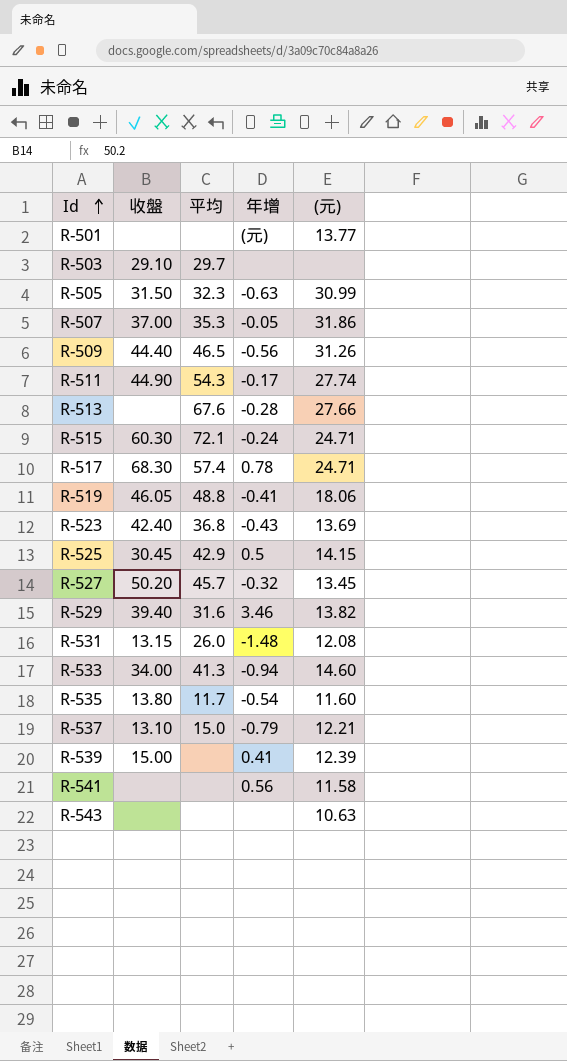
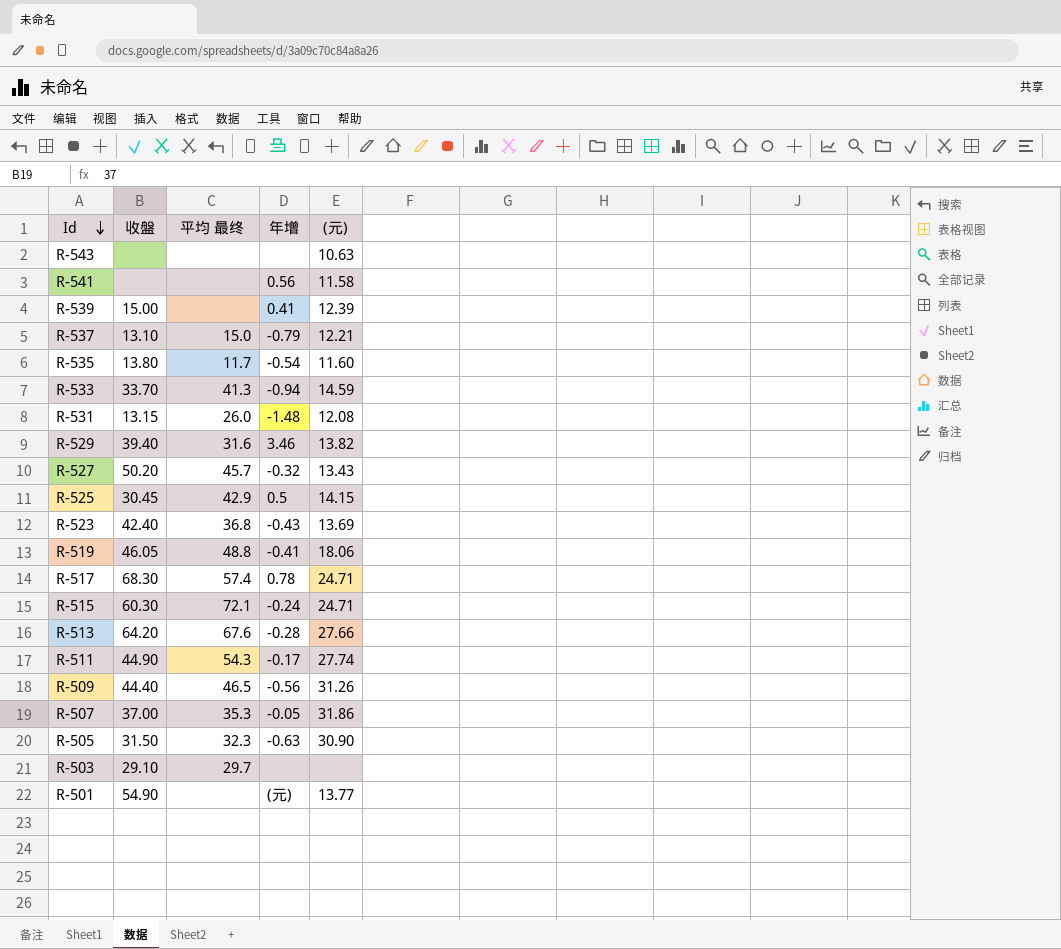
row order: Id ascending -> Id descending
column name: 平均 -> 平均 最终
R-533 | 收盤: 34.00 -> 33.70
R-533 | (元): 14.60 -> 14.59
R-527 | (元): 13.45 -> 13.43
R-513 | 收盤: none -> 64.20
R-505 | (元): 30.99 -> 30.90
R-501 | 收盤: none -> 54.90

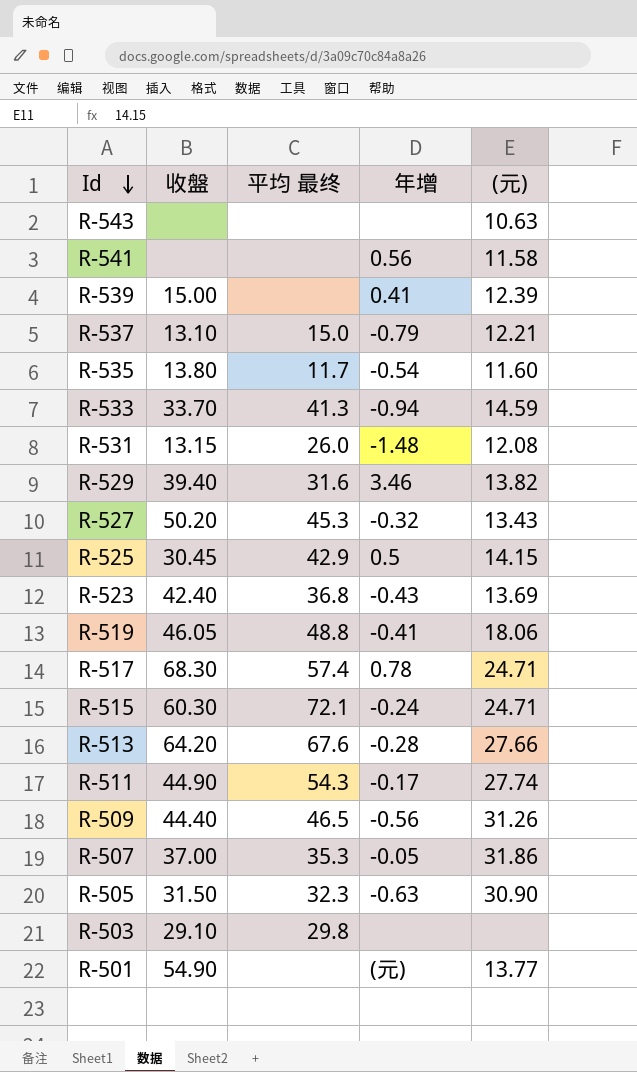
R-527 | 平均 最终: 45.7 -> 45.3
R-503 | 平均 最终: 29.7 -> 29.8

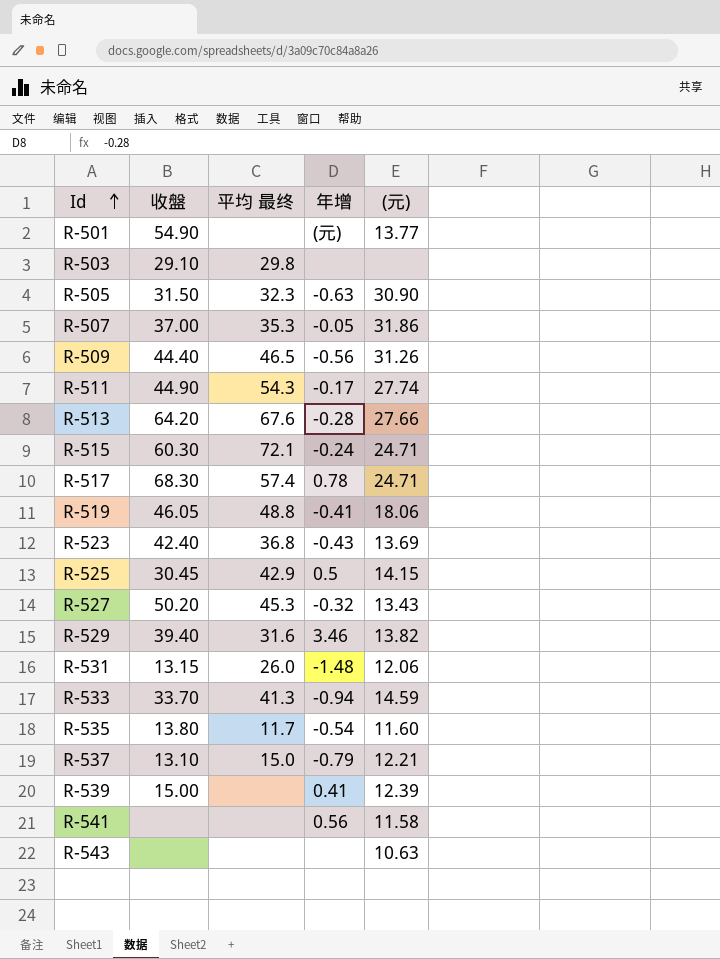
row order: Id descending -> Id ascending
R-531 | (元): 12.08 -> 12.06

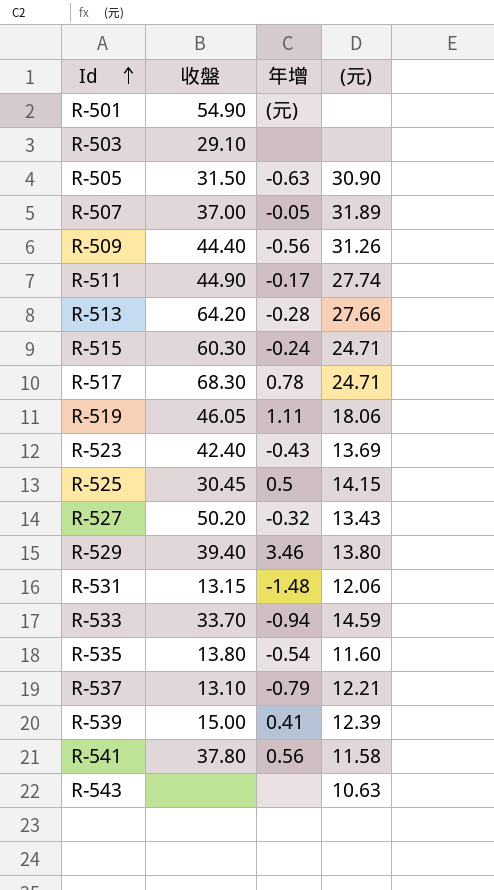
column 平均 最终 | position: 3 -> none
R-501 | (元): 13.77 -> none
R-507 | (元): 31.86 -> 31.89
R-519 | 年增: -0.41 -> 1.11
R-529 | (元): 13.82 -> 13.80
R-541 | 收盤: none -> 37.80

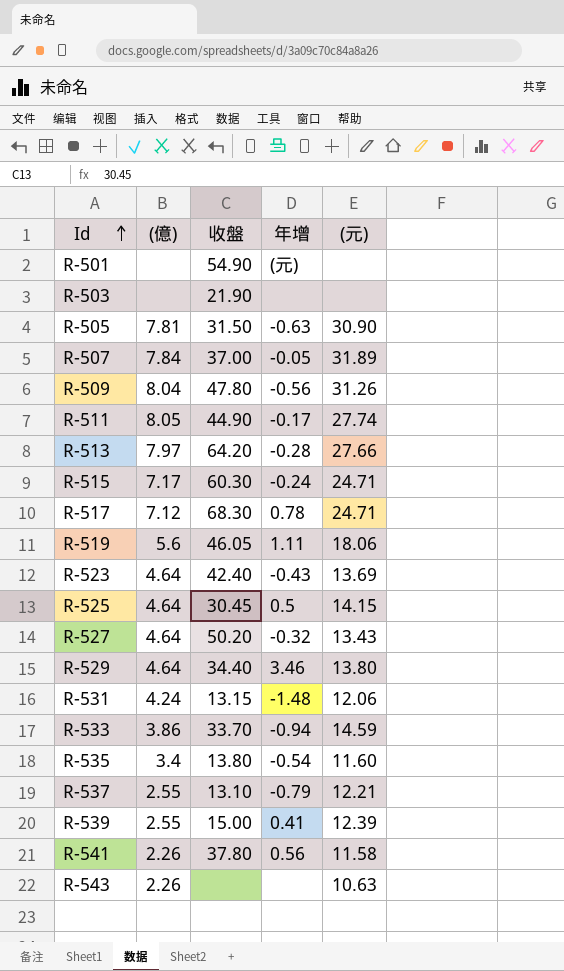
column (億) | position: none -> 2
R-503 | 收盤: 29.10 -> 21.90
R-509 | 收盤: 44.40 -> 47.80
R-529 | 收盤: 39.40 -> 34.40

